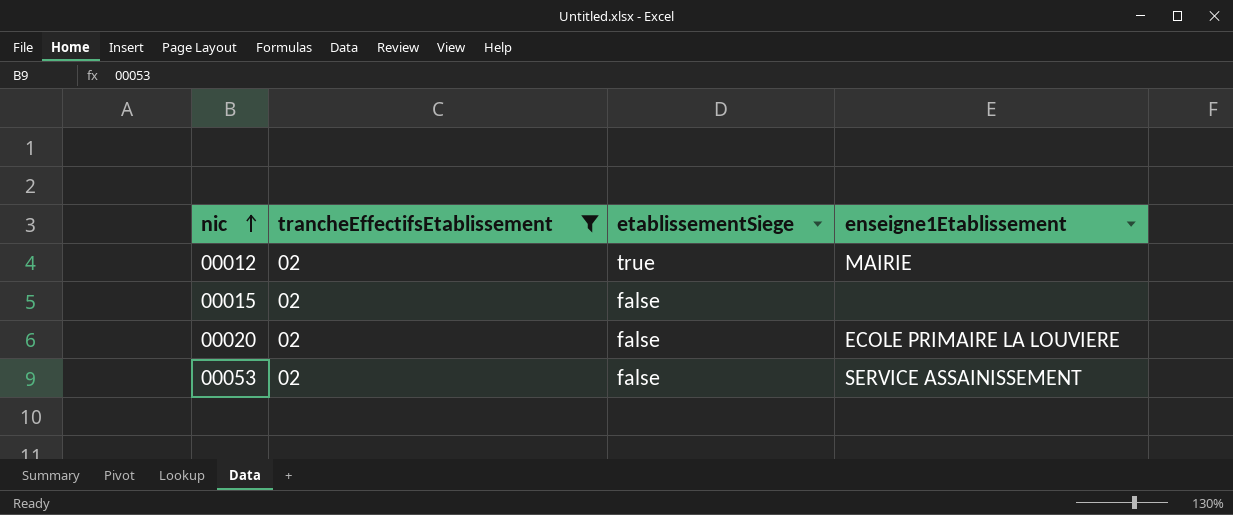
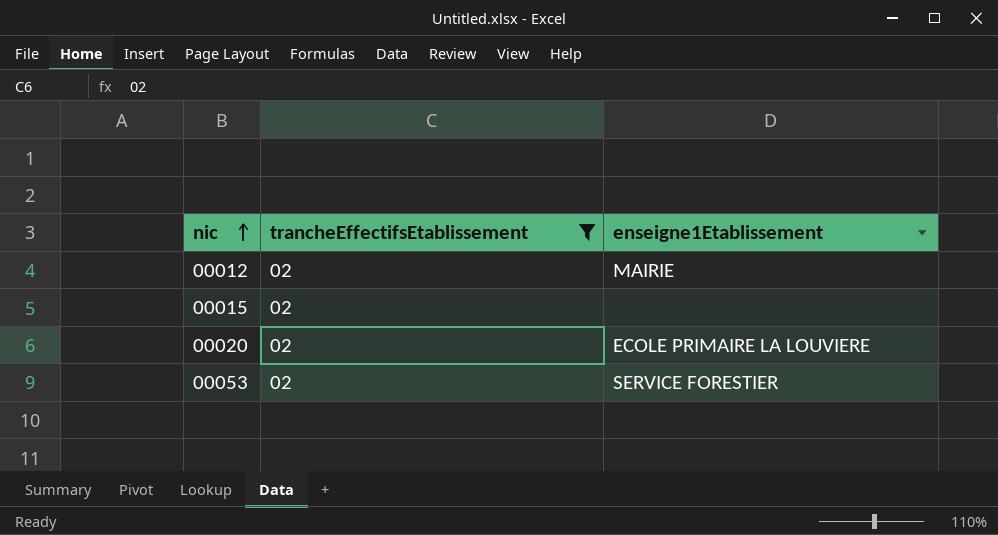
column etablissementSiege | position: 3 -> none
00053 | enseigne1Etablissement: SERVICE ASSAINISSEMENT -> SERVICE FORESTIER

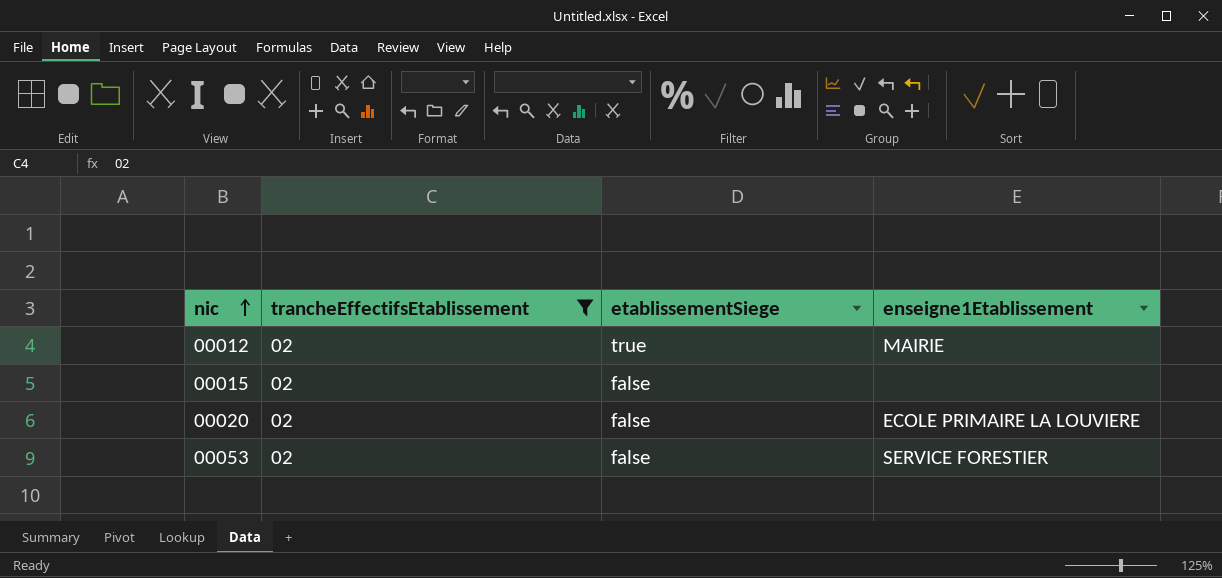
column etablissementSiege | position: none -> 3

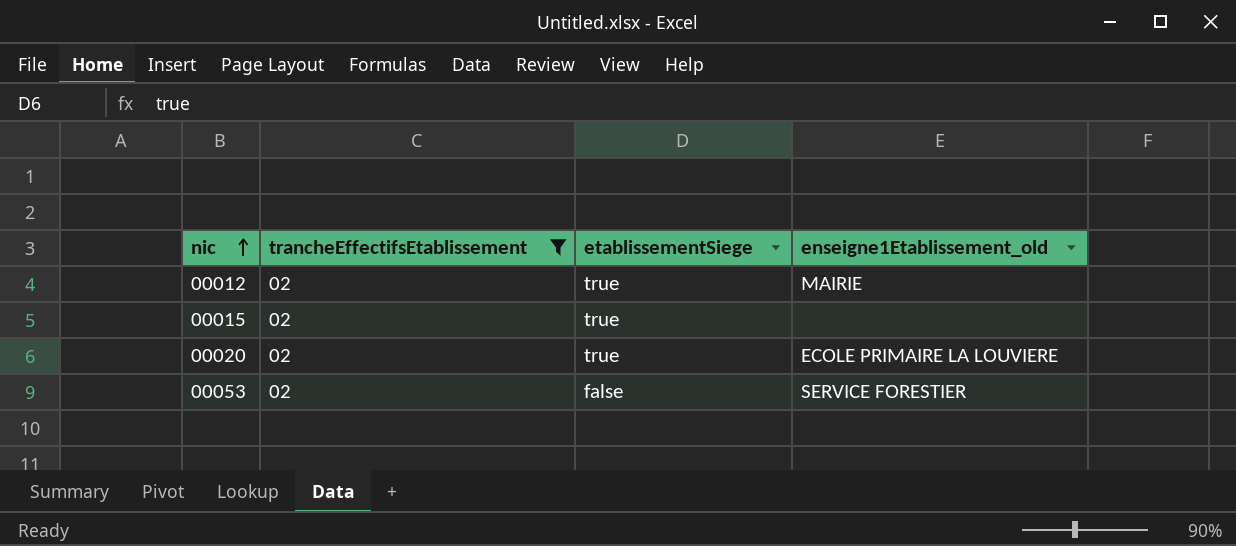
column name: enseigne1Etablissement -> enseigne1Etablissement_old
00015 | etablissementSiege: false -> true
00020 | etablissementSiege: false -> true

